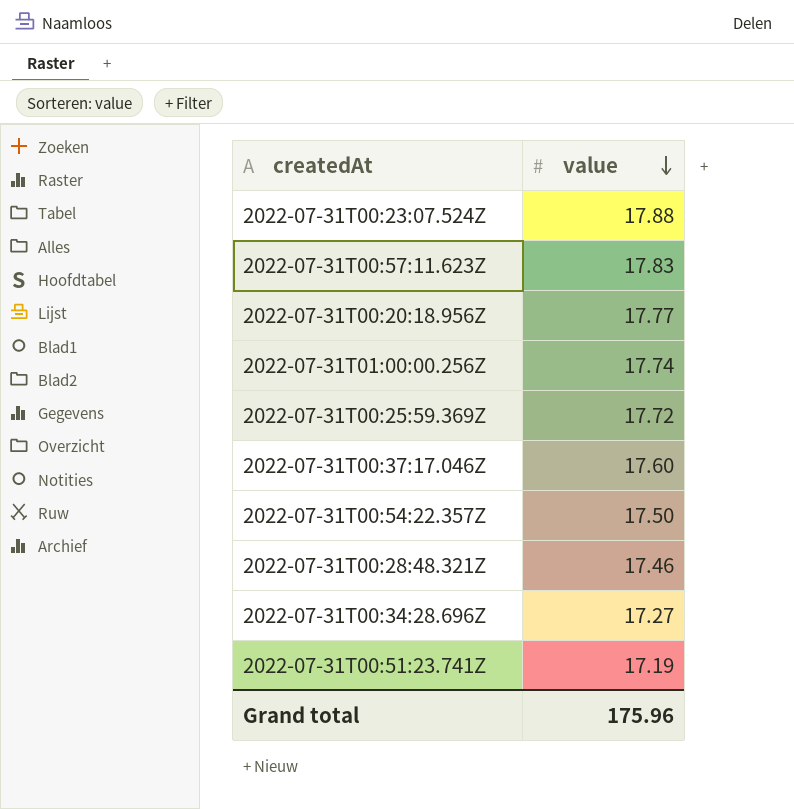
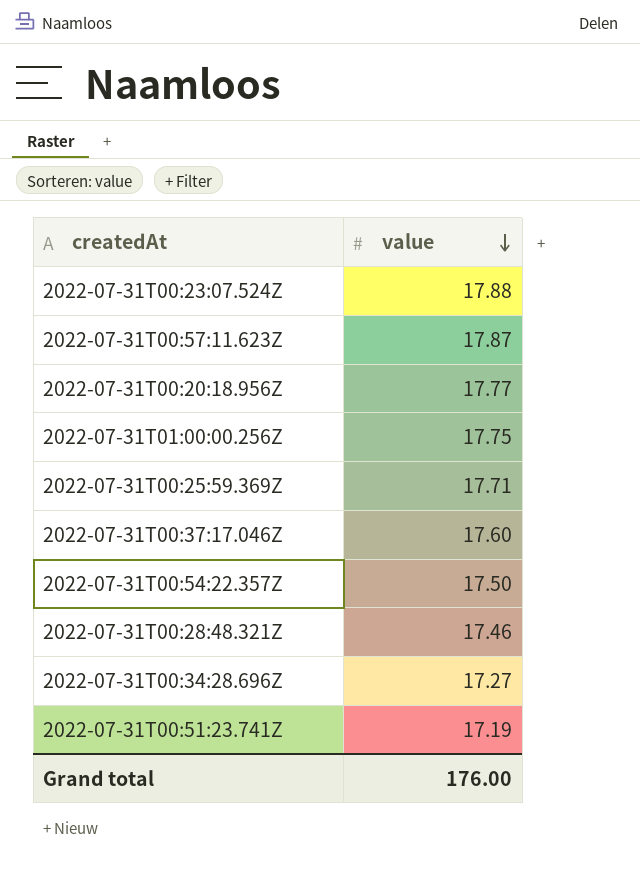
2022-07-31T00:57:11.623Z | value: 17.83 -> 17.87
2022-07-31T01:00:00.256Z | value: 17.74 -> 17.75
2022-07-31T00:25:59.369Z | value: 17.72 -> 17.71
Grand total | value: 175.96 -> 176.00

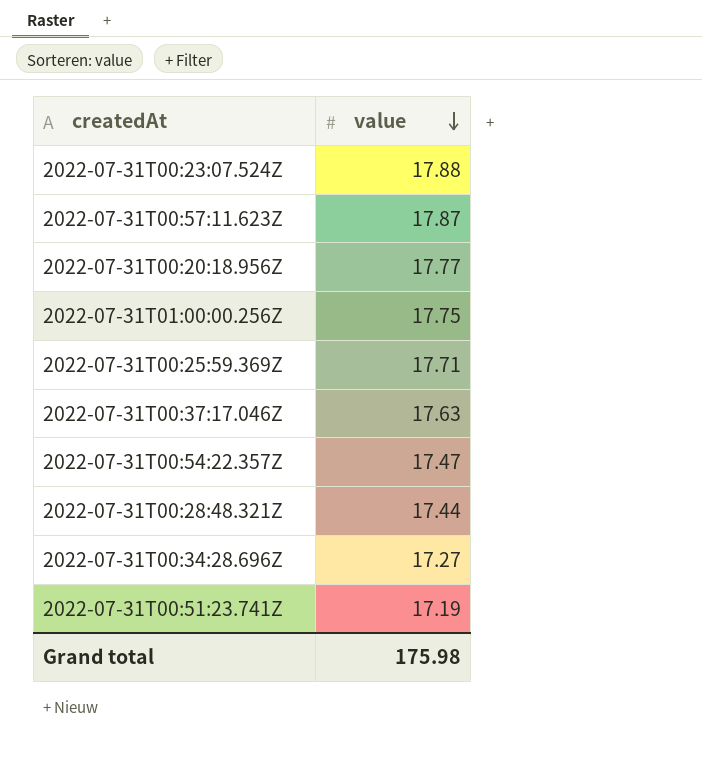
2022-07-31T00:37:17.046Z | value: 17.60 -> 17.63
2022-07-31T00:54:22.357Z | value: 17.50 -> 17.47
2022-07-31T00:28:48.321Z | value: 17.46 -> 17.44
Grand total | value: 176.00 -> 175.98

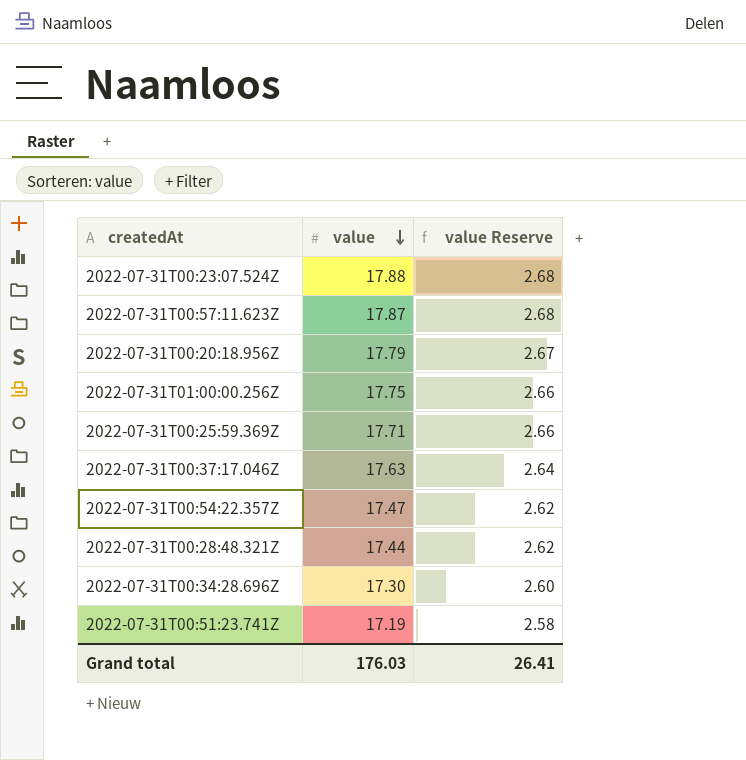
column value Reserve | formula: none -> [value] * 0.15
2022-07-31T00:20:18.956Z | value: 17.77 -> 17.79
2022-07-31T00:34:28.696Z | value: 17.27 -> 17.30
Grand total | value: 175.98 -> 176.03

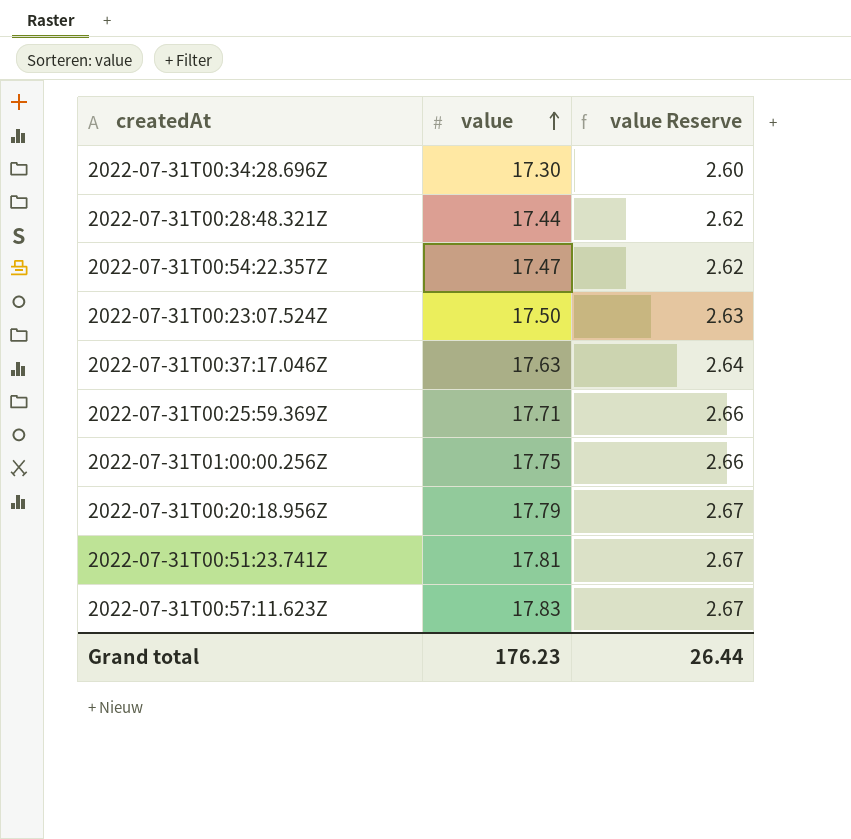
row order: value descending -> value ascending
2022-07-31T00:23:07.524Z | value: 17.88 -> 17.50
2022-07-31T00:23:07.524Z | value Reserve: 2.68 -> 2.63
2022-07-31T00:51:23.741Z | value: 17.19 -> 17.81
2022-07-31T00:51:23.741Z | value Reserve: 2.58 -> 2.67
2022-07-31T00:57:11.623Z | value: 17.87 -> 17.83
2022-07-31T00:57:11.623Z | value Reserve: 2.68 -> 2.67
Grand total | value: 176.03 -> 176.23
Grand total | value Reserve: 26.41 -> 26.44

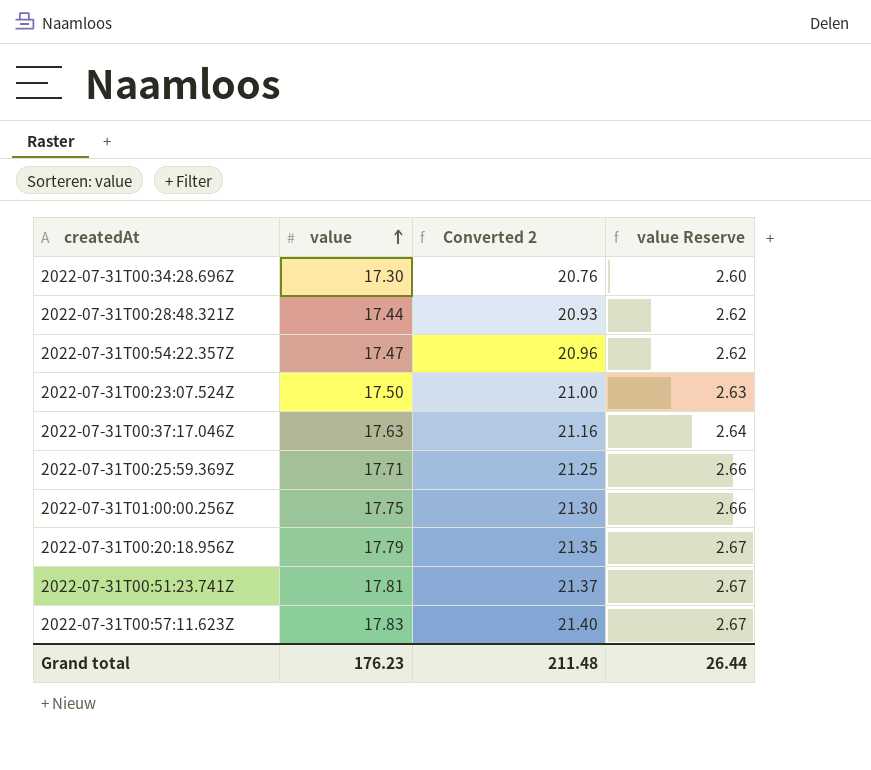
column Converted 2 | formula: none -> [value] * 1.2

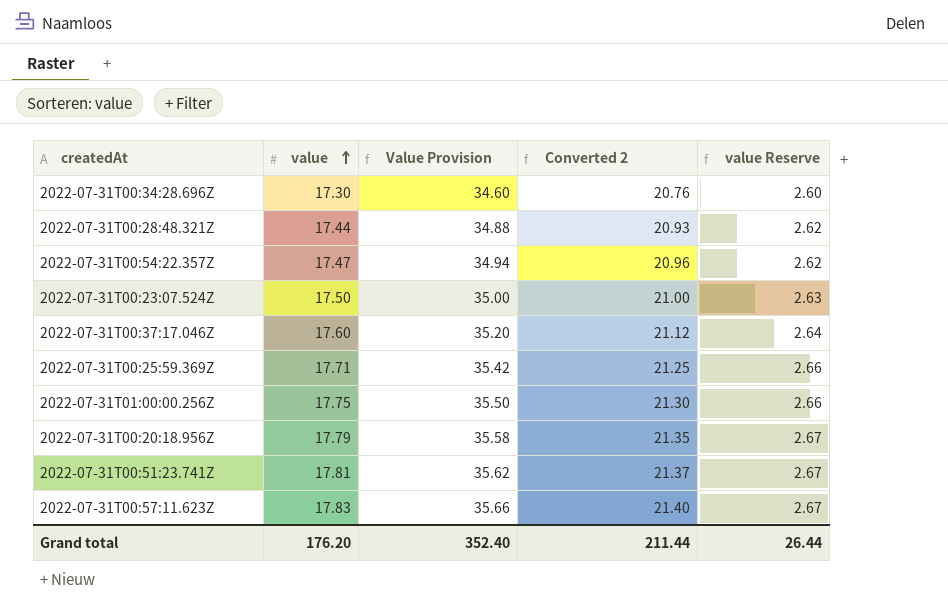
column Value Provision | formula: none -> [value] * 2
2022-07-31T00:37:17.046Z | value: 17.63 -> 17.60
2022-07-31T00:37:17.046Z | Converted 2: 21.16 -> 21.12
Grand total | value: 176.23 -> 176.20
Grand total | Converted 2: 211.48 -> 211.44

